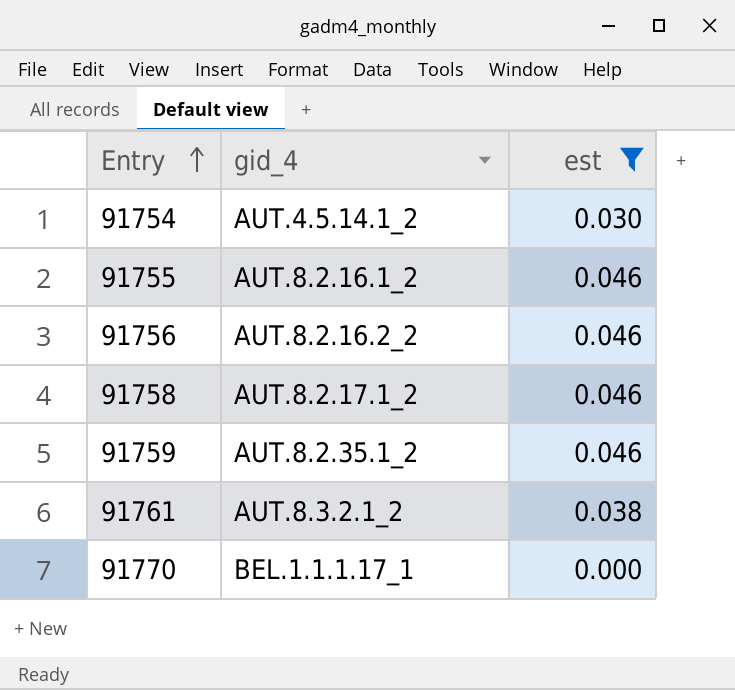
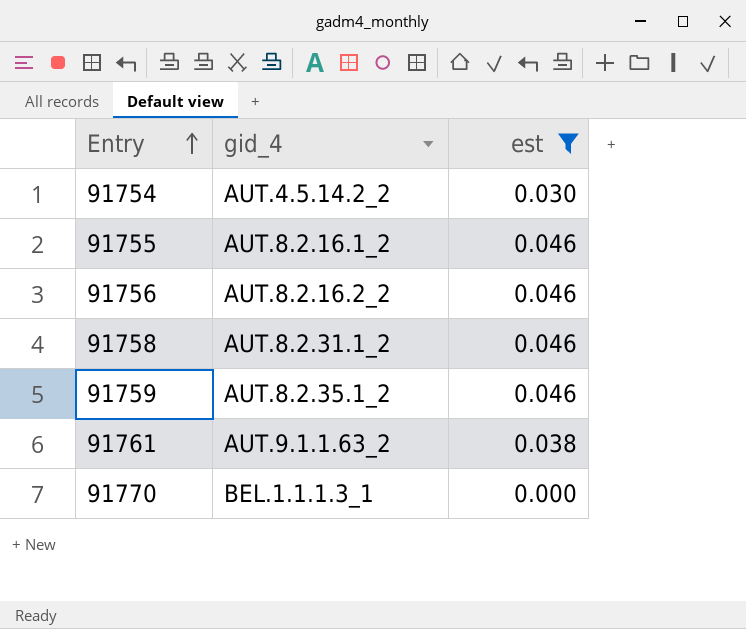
91754 | gid_4: AUT.4.5.14.1_2 -> AUT.4.5.14.2_2
91758 | gid_4: AUT.8.2.17.1_2 -> AUT.8.2.31.1_2
91761 | gid_4: AUT.8.3.2.1_2 -> AUT.9.1.1.63_2
91770 | gid_4: BEL.1.1.1.17_1 -> BEL.1.1.1.3_1

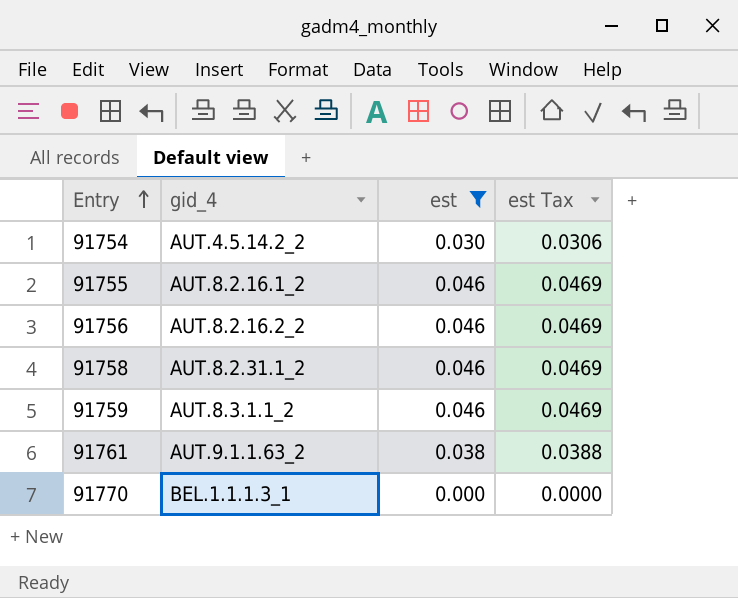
column est Tax | formula: none -> [est] * 1.02
91759 | gid_4: AUT.8.2.35.1_2 -> AUT.8.3.1.1_2

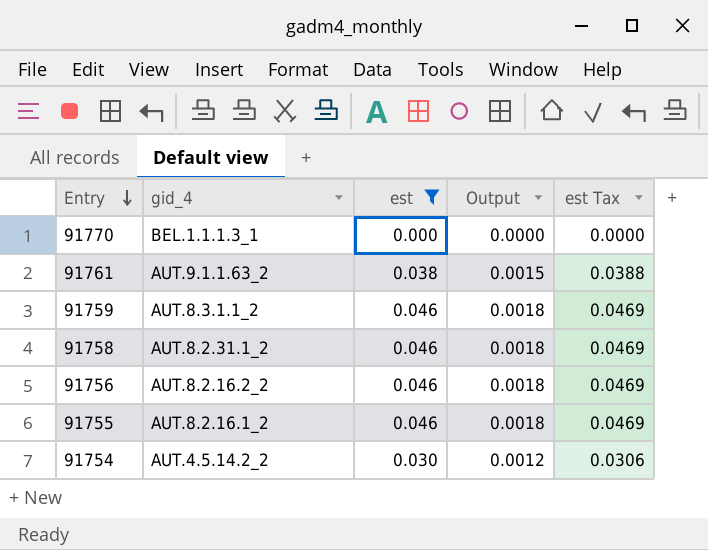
row order: Entry ascending -> Entry descending
column Output | formula: none -> [est] * 0.04

